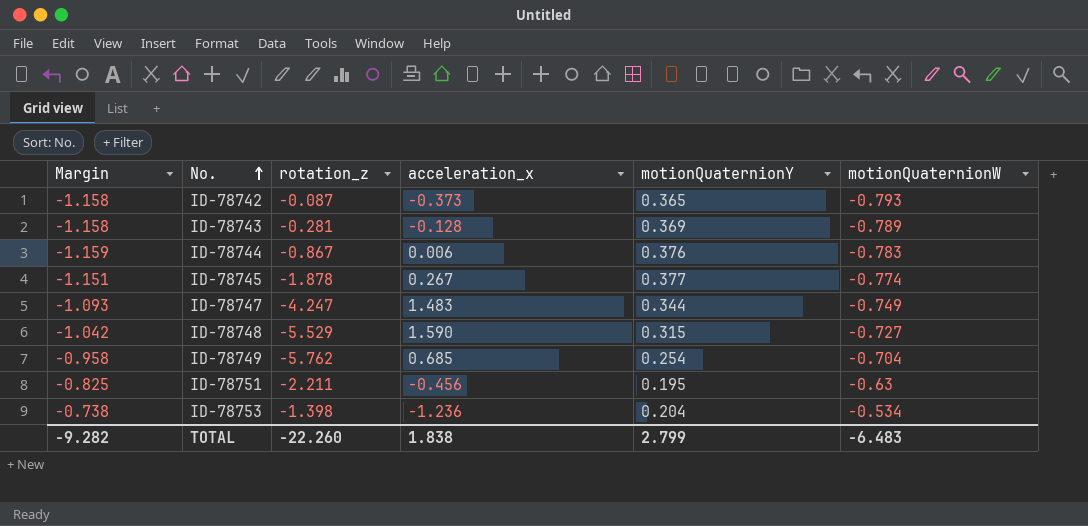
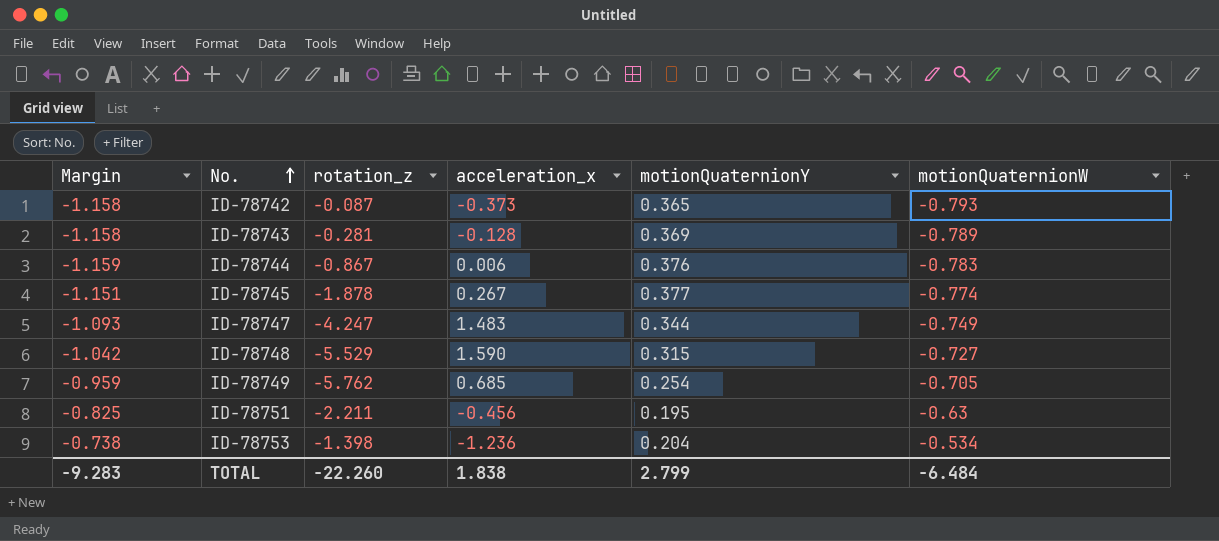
ID-78749 | Margin: -0.958 -> -0.959
ID-78749 | motionQuaternionW: -0.704 -> -0.705
TOTAL | Margin: -9.282 -> -9.283
TOTAL | motionQuaternionW: -6.483 -> -6.484

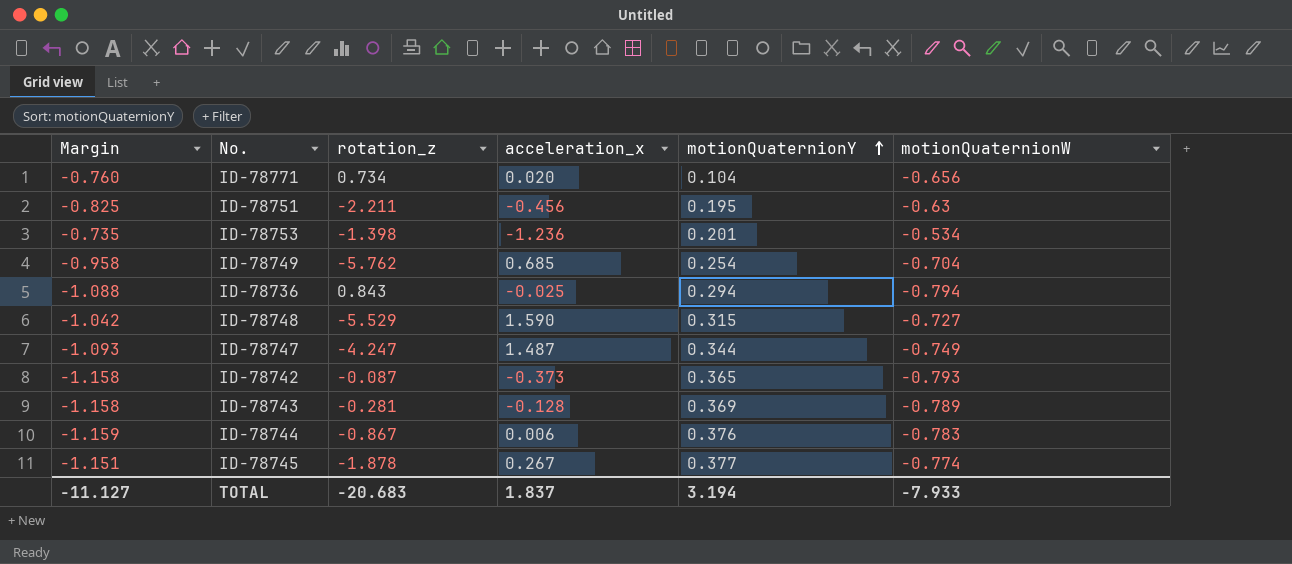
row order: No. ascending -> motionQuaternionY ascending
row ID-78771: none -> -0.760 | 0.734 | 0.020 | 0.104 | -0.656
ID-78753 | Margin: -0.738 -> -0.735
ID-78753 | motionQuaternionY: 0.204 -> 0.201
ID-78749 | Margin: -0.959 -> -0.958
ID-78749 | motionQuaternionW: -0.705 -> -0.704
row ID-78736: none -> -1.088 | 0.843 | -0.025 | 0.294 | -0.794
ID-78747 | acceleration_x: 1.483 -> 1.487
TOTAL | Margin: -9.283 -> -11.127
TOTAL | rotation_z: -22.260 -> -20.683
TOTAL | acceleration_x: 1.838 -> 1.837
TOTAL | motionQuaternionY: 2.799 -> 3.194
TOTAL | motionQuaternionW: -6.484 -> -7.933

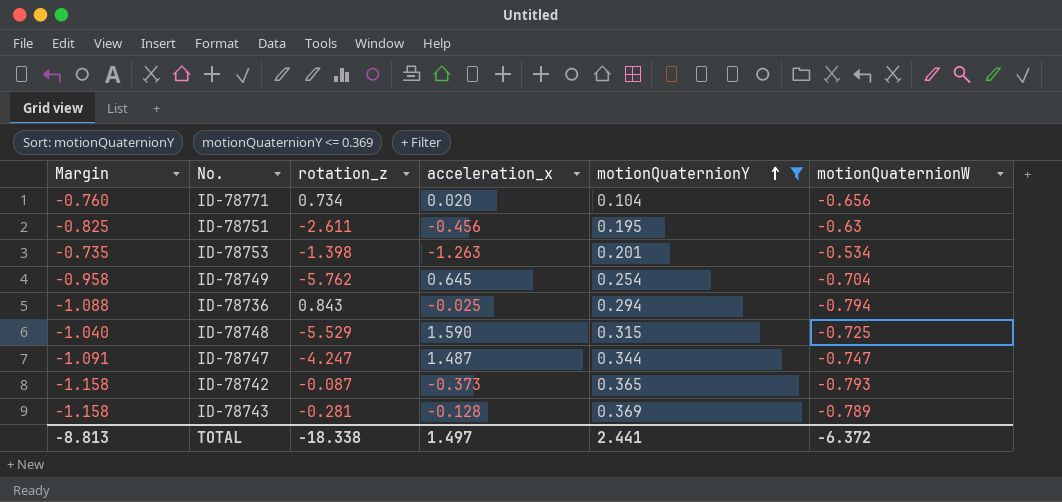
filter: none -> motionQuaternionY <= 0.369
ID-78751 | rotation_z: -2.211 -> -2.611
ID-78753 | acceleration_x: -1.236 -> -1.263
ID-78749 | acceleration_x: 0.685 -> 0.645
ID-78748 | Margin: -1.042 -> -1.040
ID-78748 | motionQuaternionW: -0.727 -> -0.725
ID-78747 | Margin: -1.093 -> -1.091
ID-78747 | motionQuaternionW: -0.749 -> -0.747
TOTAL | Margin: -11.127 -> -8.813
TOTAL | rotation_z: -20.683 -> -18.338
TOTAL | acceleration_x: 1.837 -> 1.497
TOTAL | motionQuaternionY: 3.194 -> 2.441
TOTAL | motionQuaternionW: -7.933 -> -6.372

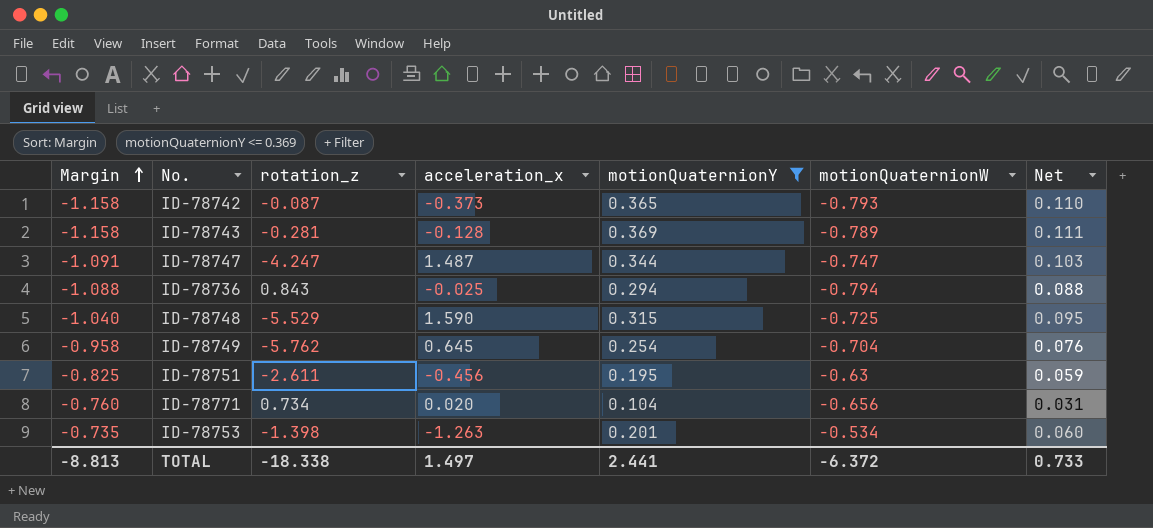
row order: motionQuaternionY ascending -> Margin ascending
column Net | formula: none -> [motionQuaternionY] * 0.3

